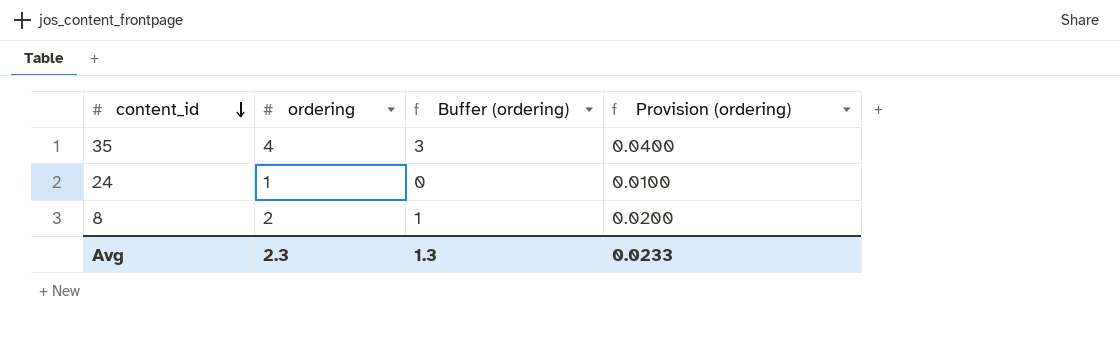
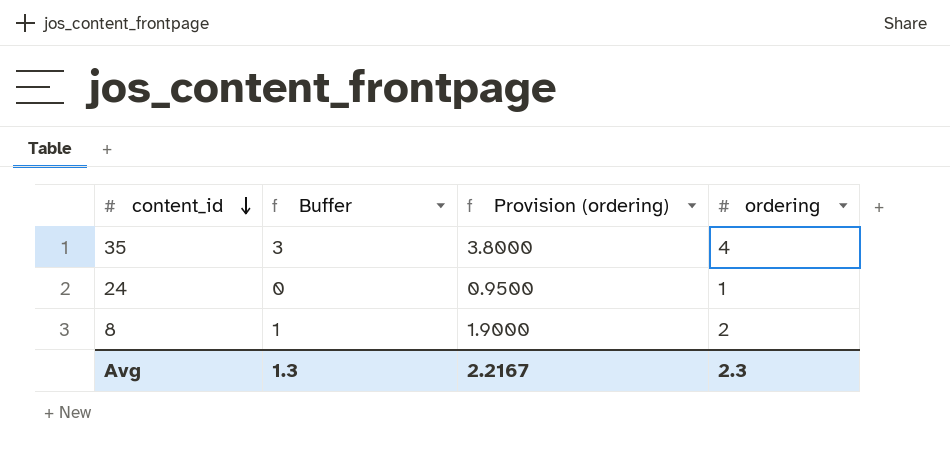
column name: Buffer (ordering) -> Buffer
column Provision (ordering) | formula: [ordering] * 0.01 -> [ordering] * 0.95
column ordering | position: 2 -> 4
Avg | Provision (ordering): 0.0233 -> 2.2167

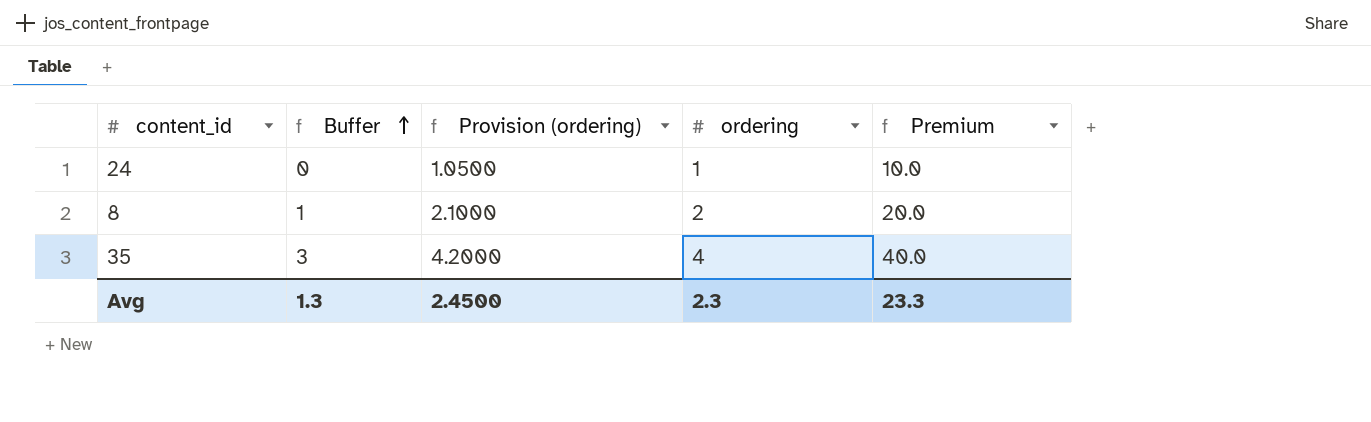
row order: content_id descending -> Buffer ascending
column Provision (ordering) | formula: [ordering] * 0.95 -> [ordering] * 1.05
column Premium | formula: none -> [ordering] * 10
Avg | Provision (ordering): 2.2167 -> 2.4500

